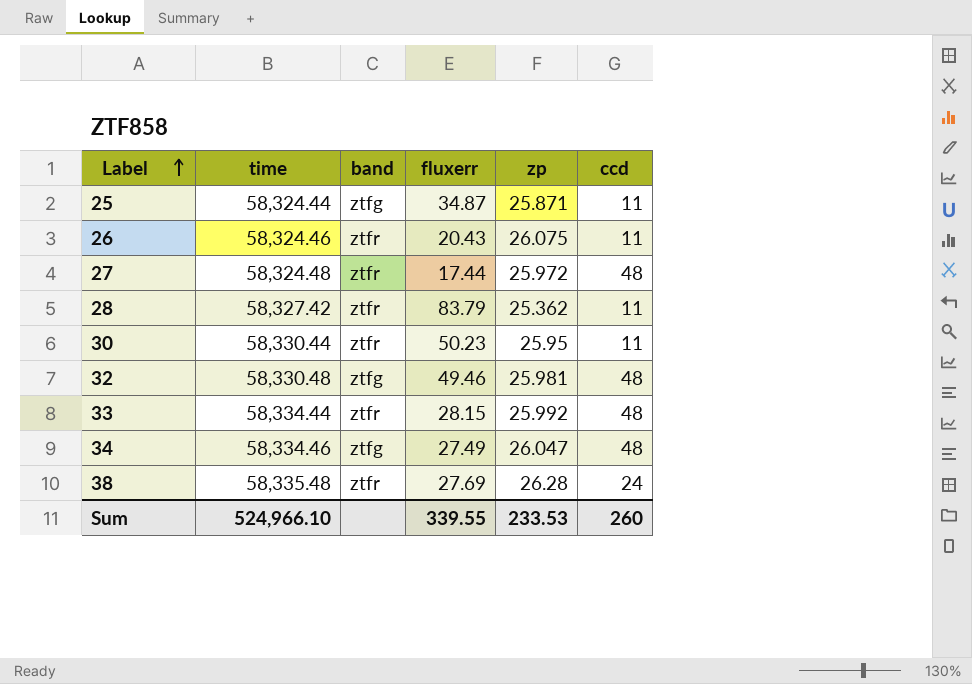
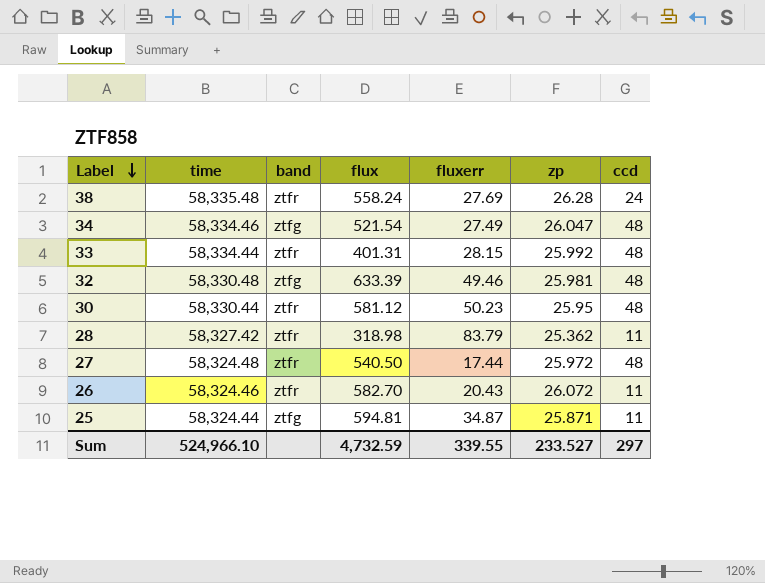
row order: Label ascending -> Label descending
column flux | position: none -> 4
30 | ccd: 11 -> 48
26 | zp: 26.075 -> 26.072
Sum | zp: 233.53 -> 233.527
Sum | ccd: 260 -> 297

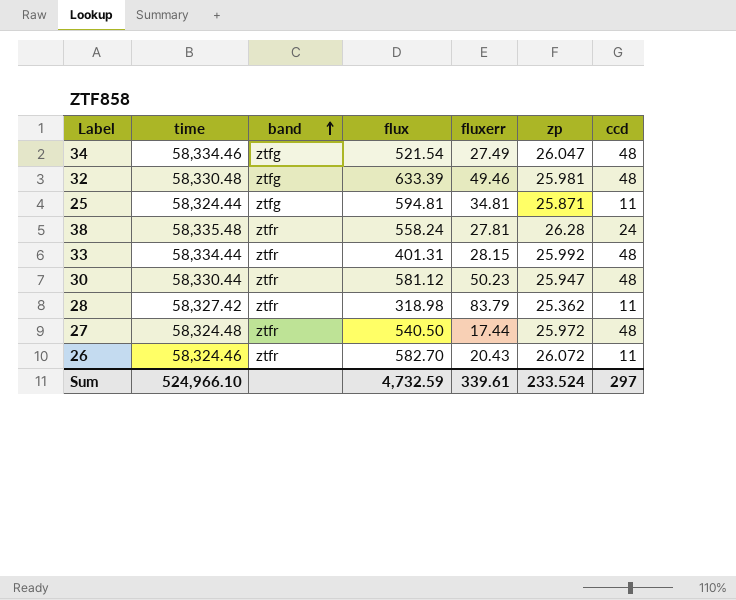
row order: Label descending -> band ascending
25 | fluxerr: 34.87 -> 34.81
38 | fluxerr: 27.69 -> 27.81
30 | zp: 25.95 -> 25.947
Sum | fluxerr: 339.55 -> 339.61
Sum | zp: 233.527 -> 233.524

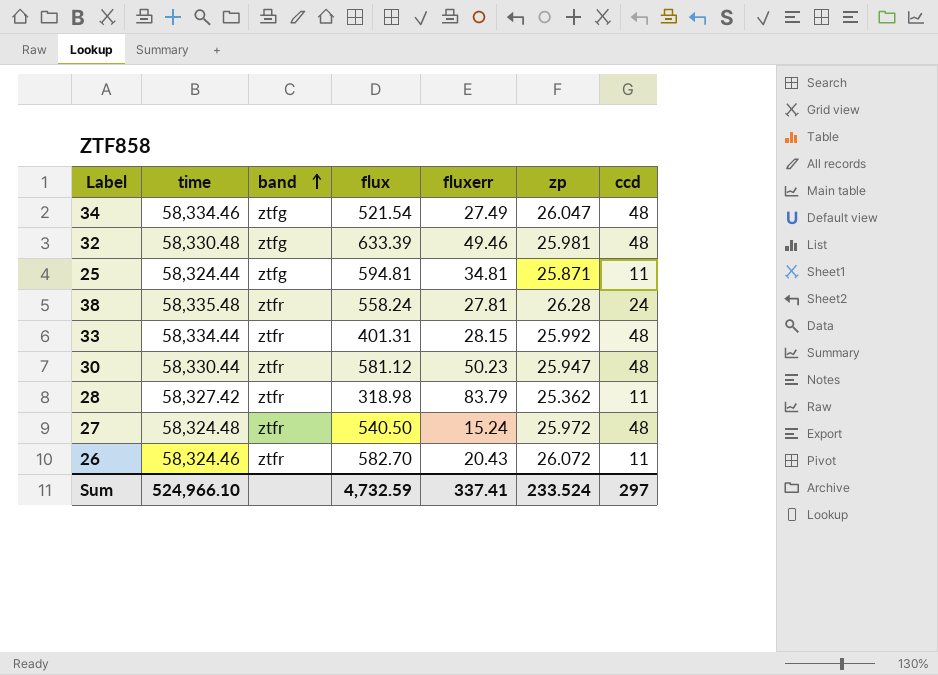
27 | fluxerr: 17.44 -> 15.24
Sum | fluxerr: 339.61 -> 337.41

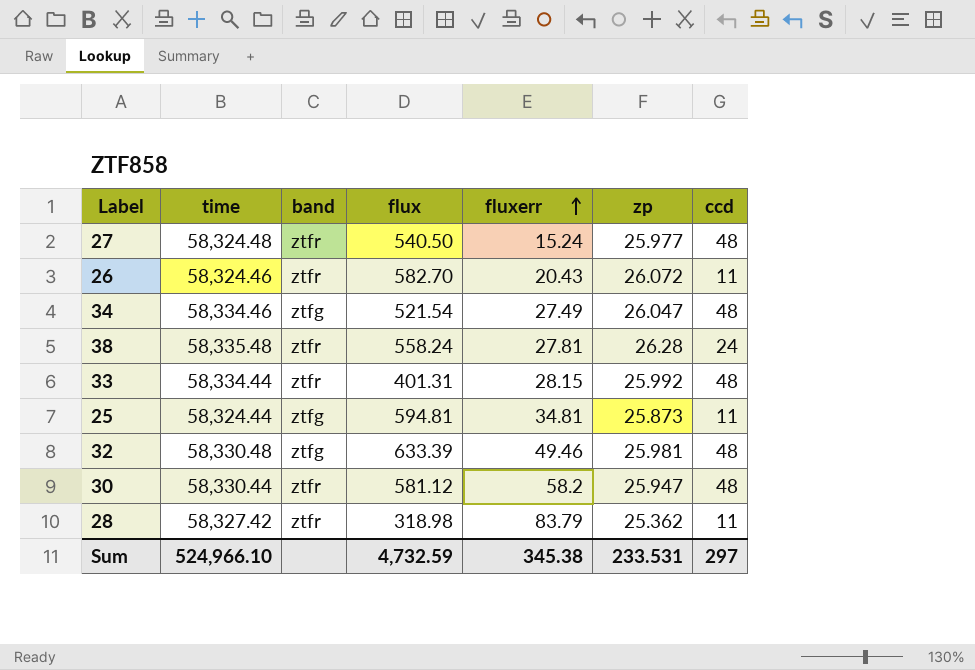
row order: band ascending -> fluxerr ascending
27 | zp: 25.972 -> 25.977
25 | zp: 25.871 -> 25.873
30 | fluxerr: 50.23 -> 58.2
Sum | fluxerr: 337.41 -> 345.38
Sum | zp: 233.524 -> 233.531

